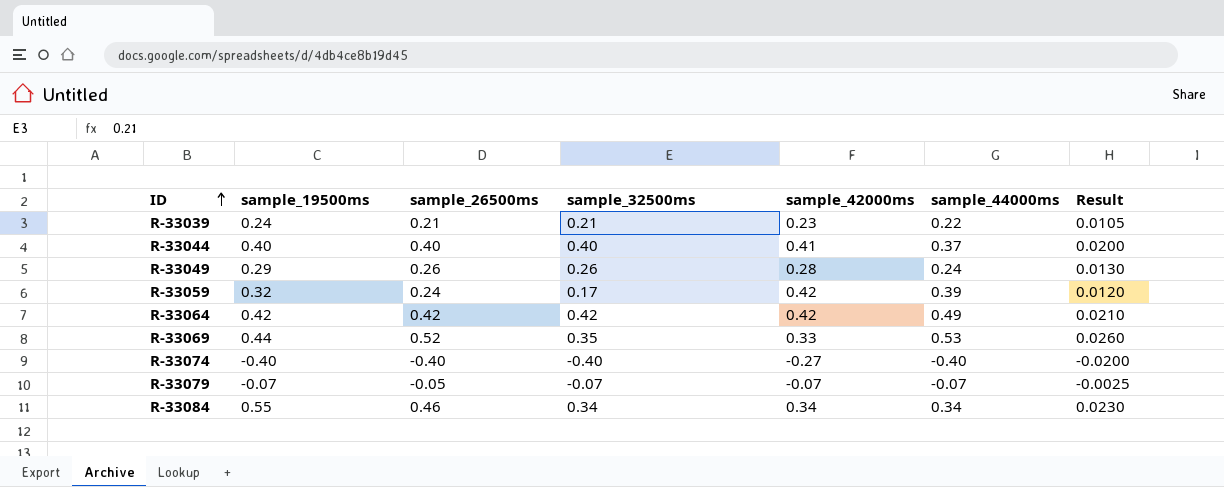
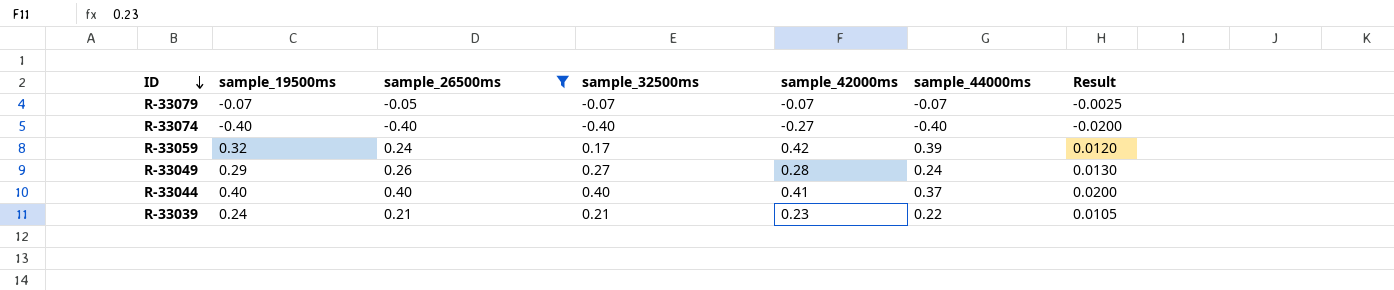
filter: none -> sample_26500ms <= 0.40
row order: ID ascending -> ID descending
R-33049 | sample_32500ms: 0.26 -> 0.27

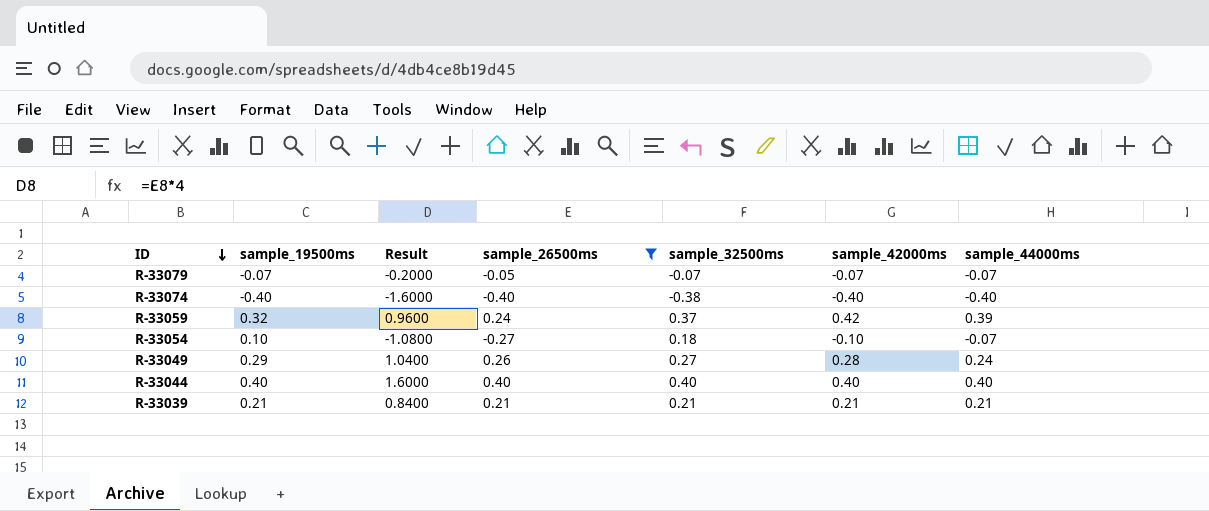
column Result | formula: [sample_26500ms] * 0.05 -> [sample_26500ms] * 4
column Result | position: 7 -> 3
R-33074 | sample_32500ms: -0.40 -> -0.38
R-33074 | sample_42000ms: -0.27 -> -0.40
R-33059 | sample_32500ms: 0.17 -> 0.37
row R-33054: none -> 0.10 | -1.0800 | -0.27 | 0.18 | -0.10 | -0.07
R-33044 | sample_42000ms: 0.41 -> 0.40
R-33044 | sample_44000ms: 0.37 -> 0.40
R-33039 | sample_19500ms: 0.24 -> 0.21
R-33039 | sample_42000ms: 0.23 -> 0.21
R-33039 | sample_44000ms: 0.22 -> 0.21

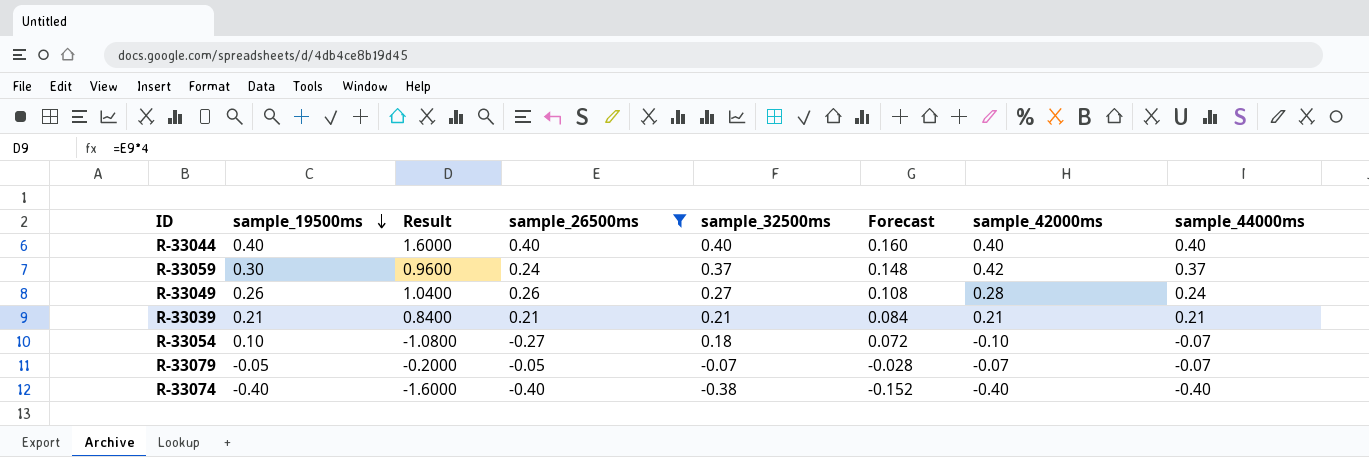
row order: ID descending -> sample_19500ms descending
column Forecast | formula: none -> [sample_32500ms] * 0.4
R-33059 | sample_19500ms: 0.32 -> 0.30
R-33059 | sample_44000ms: 0.39 -> 0.37
R-33049 | sample_19500ms: 0.29 -> 0.26
R-33079 | sample_19500ms: -0.07 -> -0.05

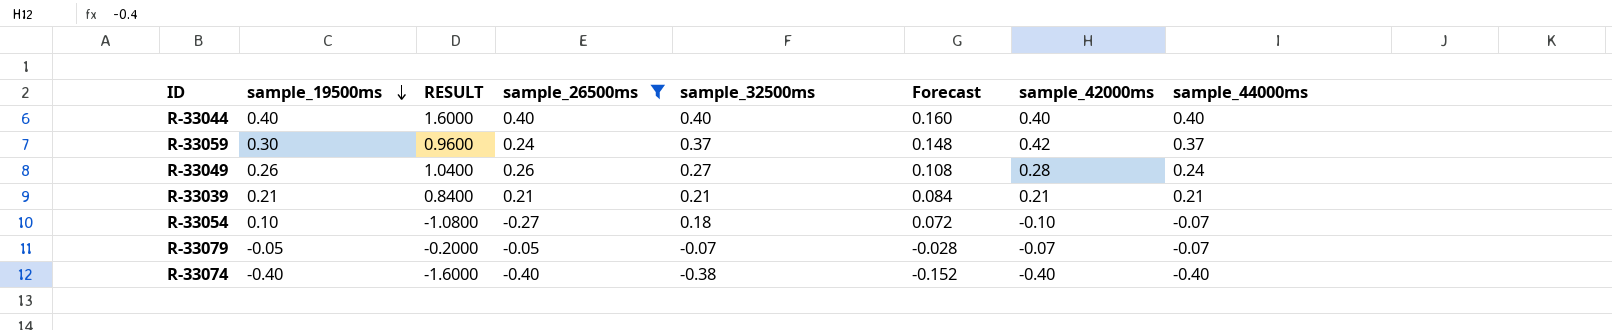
column name: Result -> RESULT

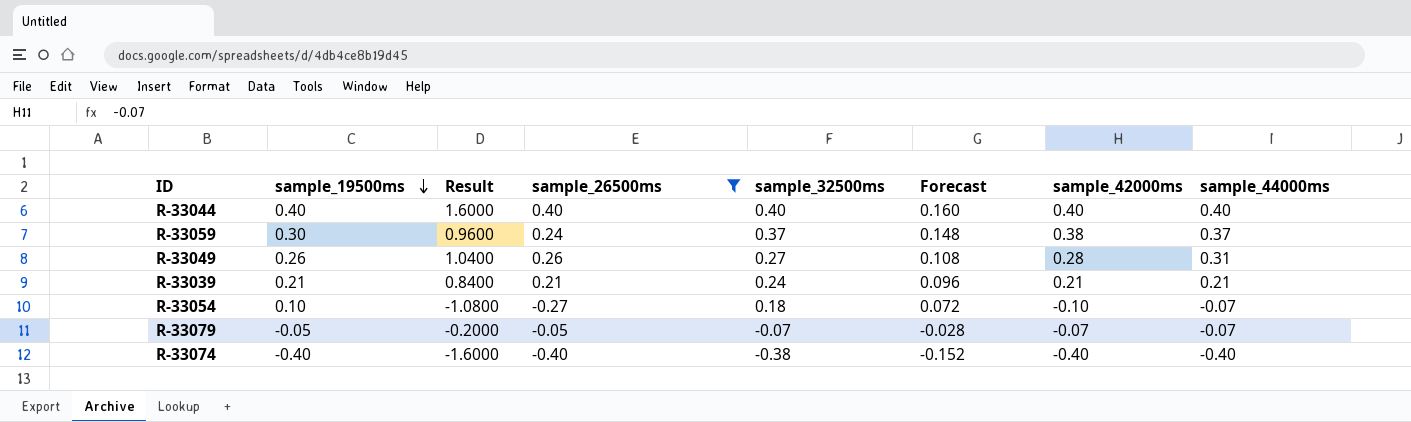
column name: RESULT -> Result
R-33059 | sample_42000ms: 0.42 -> 0.38
R-33049 | sample_44000ms: 0.24 -> 0.31
R-33039 | sample_32500ms: 0.21 -> 0.24
R-33039 | Forecast: 0.084 -> 0.096

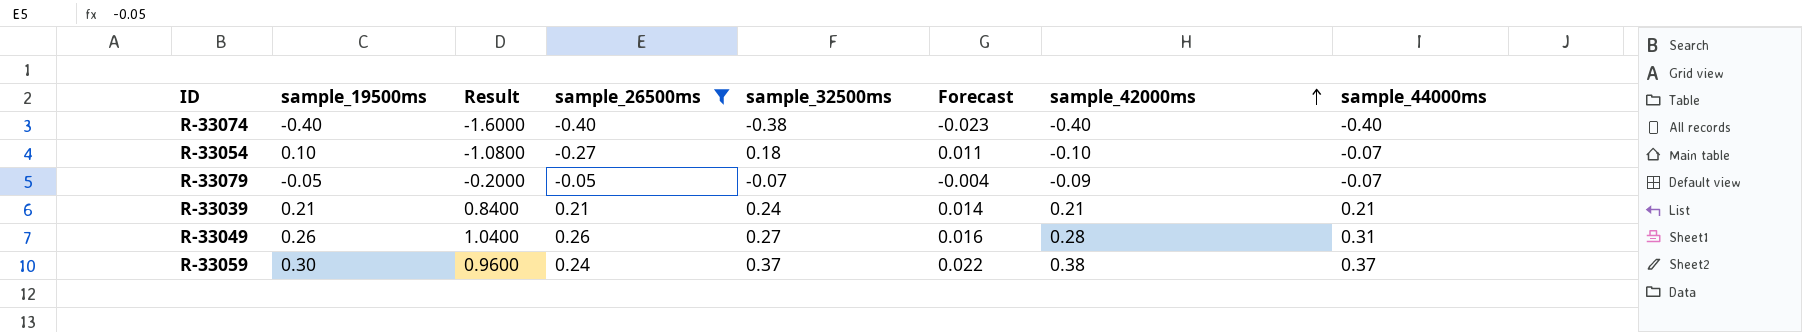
row order: sample_19500ms descending -> sample_42000ms ascending
column Forecast | formula: [sample_32500ms] * 0.4 -> [sample_32500ms] * 0.06
row R-33044: 0.40 | 1.6000 | 0.40 | 0.40 | 0.160 | 0.40 | 0.40 -> none
R-33079 | sample_42000ms: -0.07 -> -0.09

